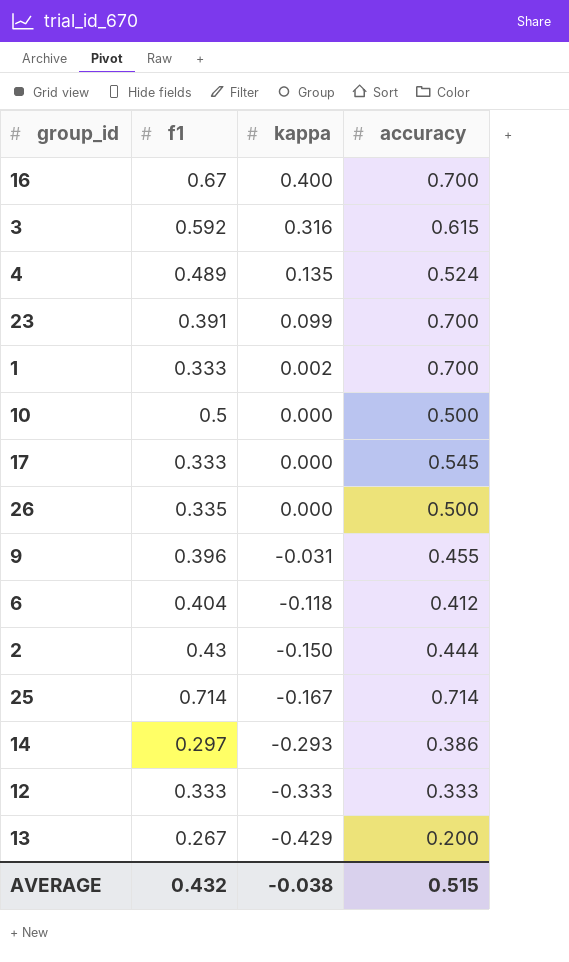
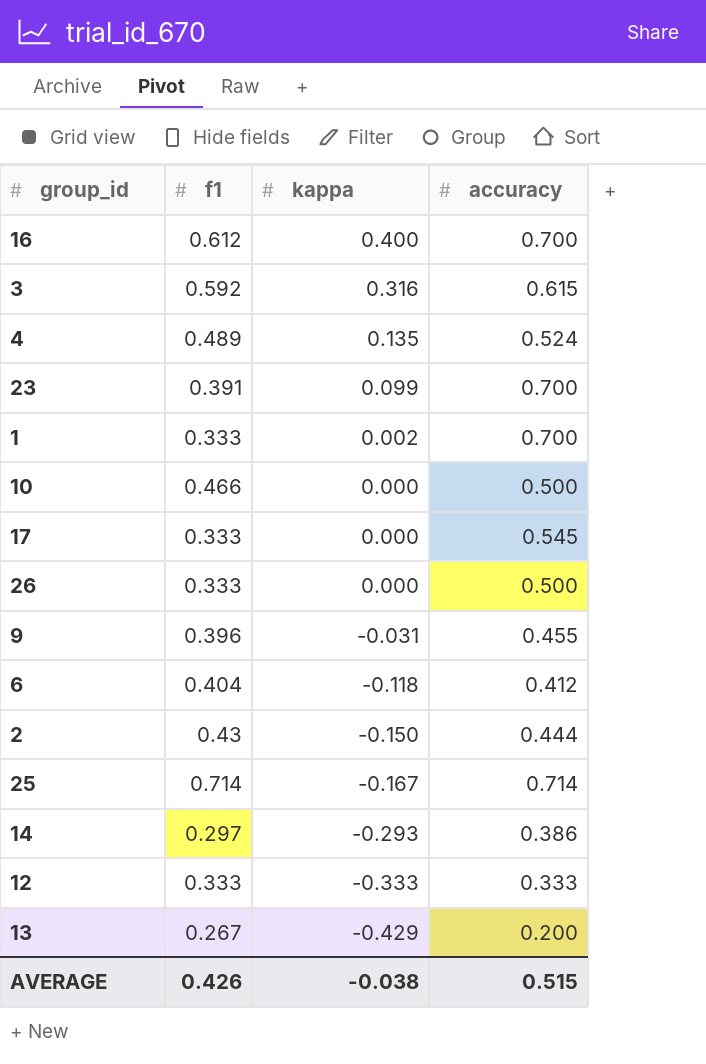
16 | f1: 0.67 -> 0.612
10 | f1: 0.5 -> 0.466
26 | f1: 0.335 -> 0.333
AVERAGE | f1: 0.432 -> 0.426

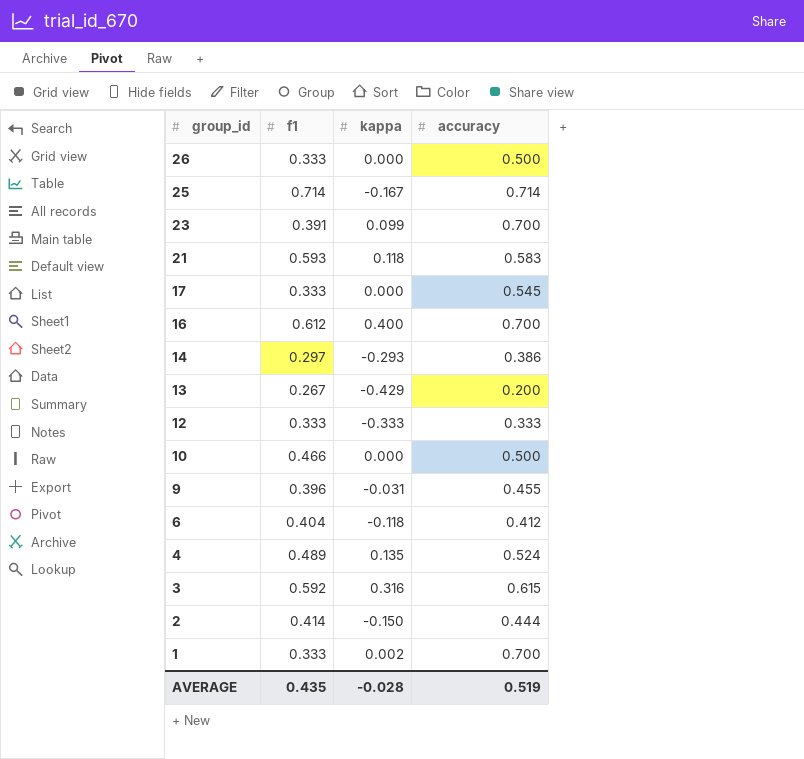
row order: kappa descending -> group_id descending
row 21: none -> 0.593 | 0.118 | 0.583
2 | f1: 0.43 -> 0.414
AVERAGE | f1: 0.426 -> 0.435
AVERAGE | kappa: -0.038 -> -0.028
AVERAGE | accuracy: 0.515 -> 0.519

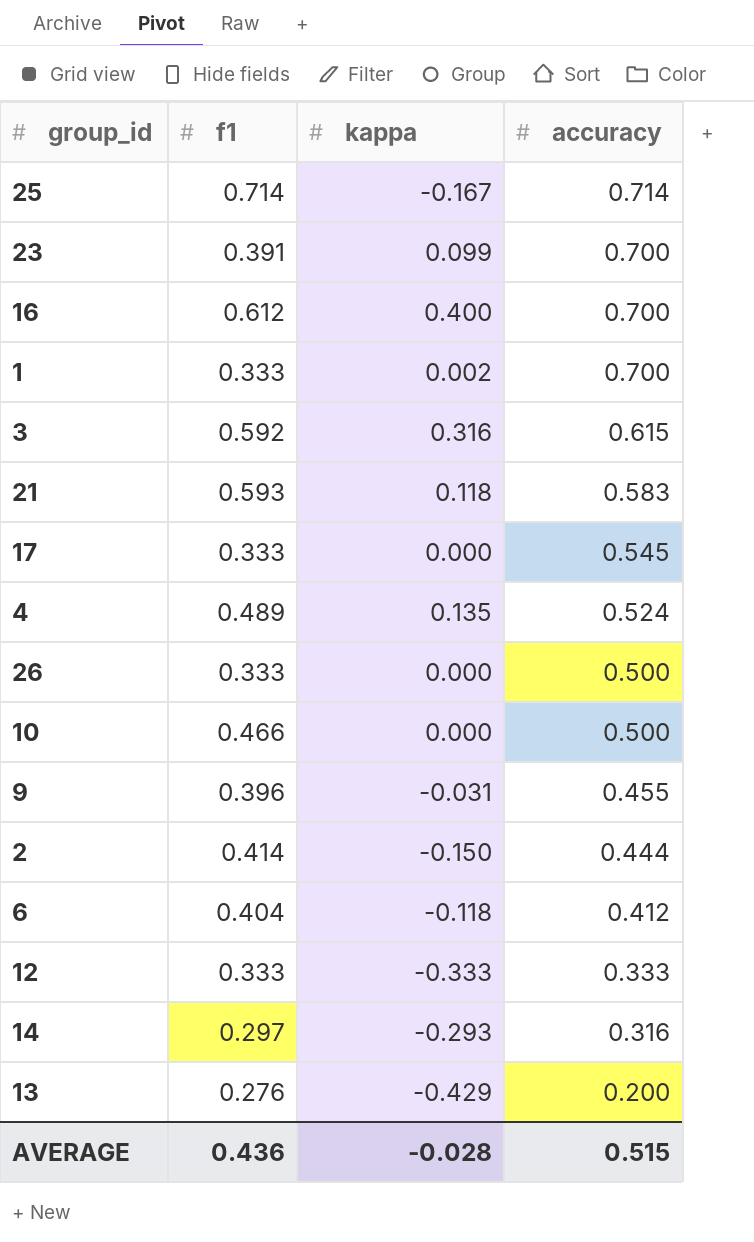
row order: group_id descending -> accuracy descending
14 | accuracy: 0.386 -> 0.316
13 | f1: 0.267 -> 0.276
AVERAGE | f1: 0.435 -> 0.436
AVERAGE | accuracy: 0.519 -> 0.515

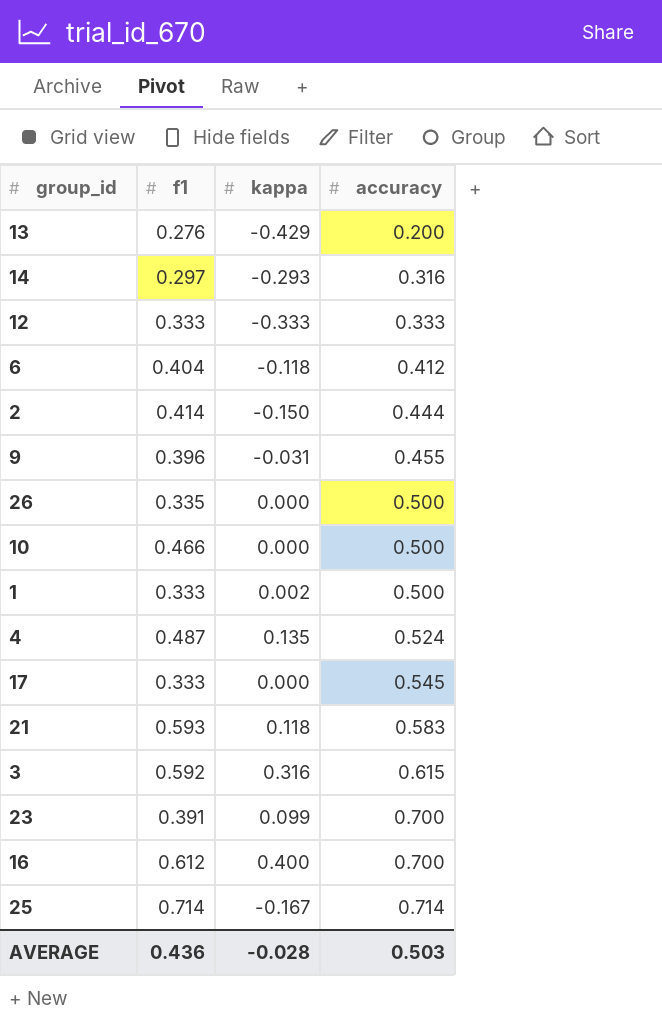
row order: accuracy descending -> accuracy ascending
26 | f1: 0.333 -> 0.335
1 | accuracy: 0.700 -> 0.500
4 | f1: 0.489 -> 0.487
AVERAGE | accuracy: 0.515 -> 0.503

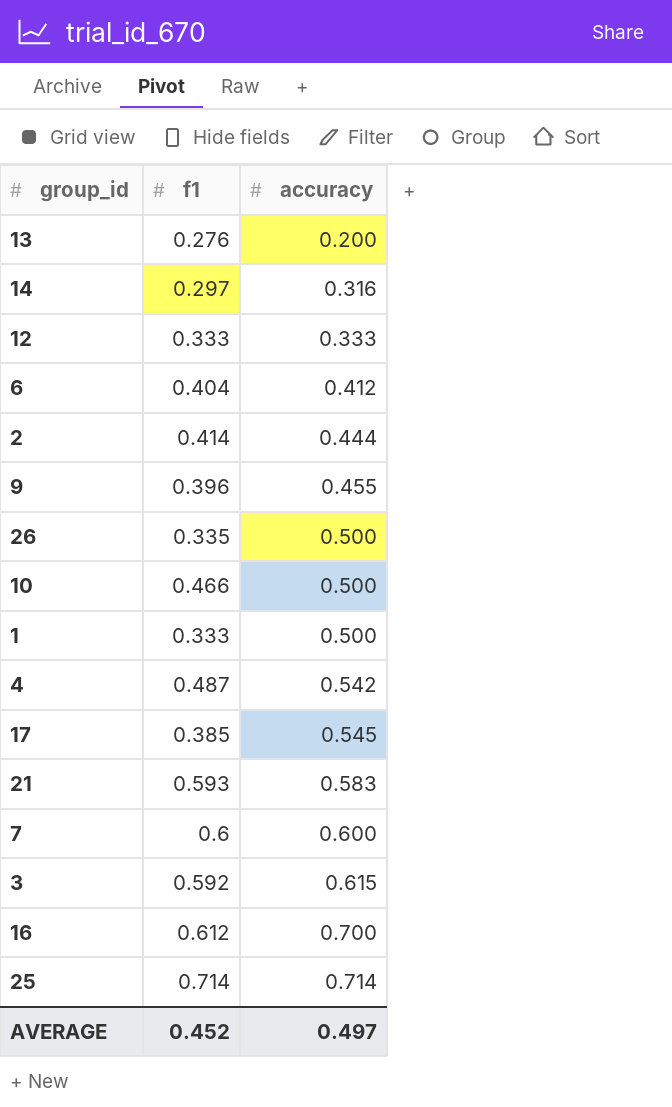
column kappa | position: 3 -> none
row 23: 0.391 | 0.099 | 0.700 -> none
4 | accuracy: 0.524 -> 0.542
17 | f1: 0.333 -> 0.385
row 7: none -> 0.6 | 0.600
AVERAGE | f1: 0.436 -> 0.452
AVERAGE | accuracy: 0.503 -> 0.497

